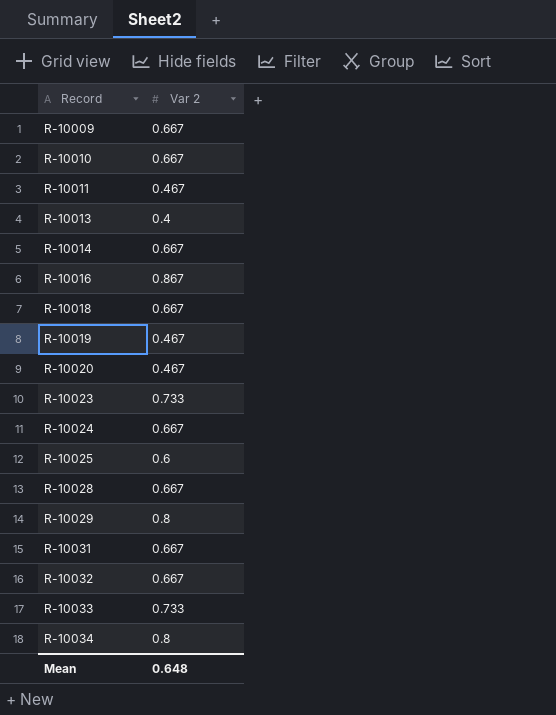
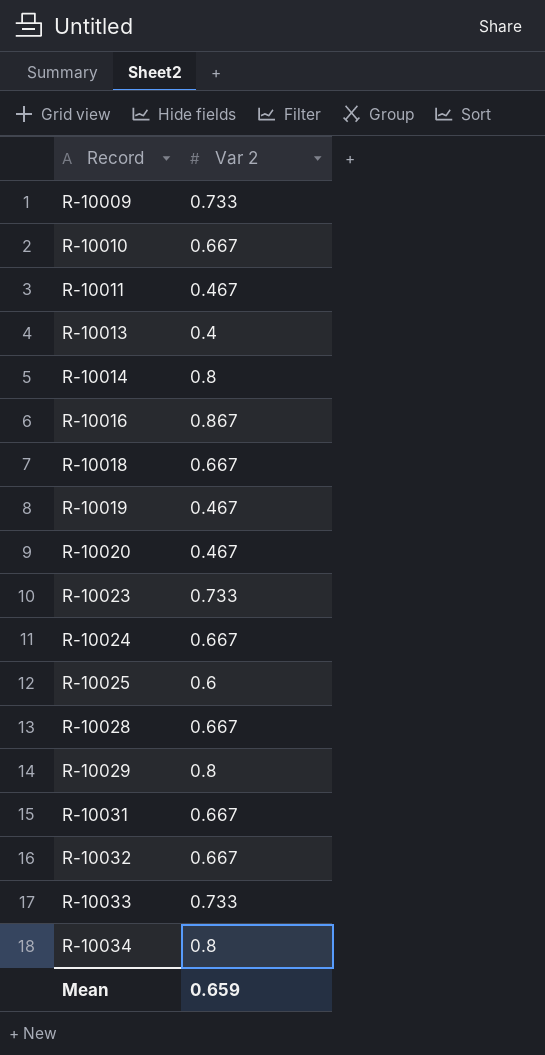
R-10009 | Var 2: 0.667 -> 0.733
R-10014 | Var 2: 0.667 -> 0.8
Mean | Var 2: 0.648 -> 0.659

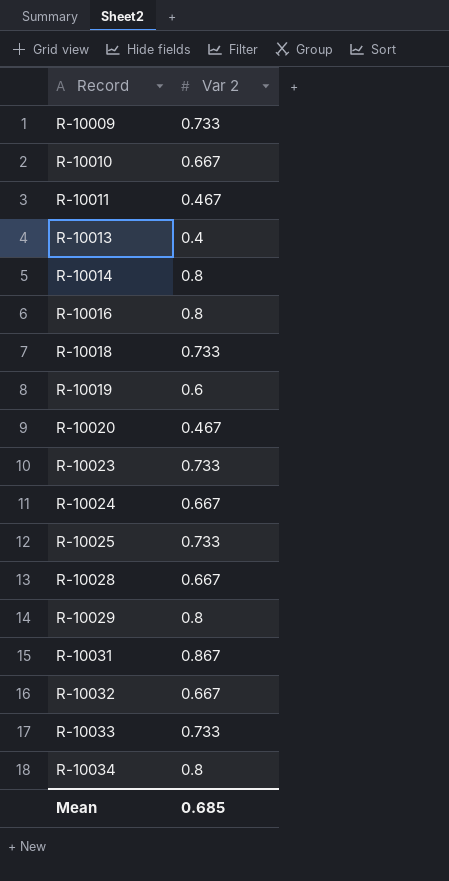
R-10016 | Var 2: 0.867 -> 0.8
R-10018 | Var 2: 0.667 -> 0.733
R-10019 | Var 2: 0.467 -> 0.6
R-10025 | Var 2: 0.6 -> 0.733
R-10031 | Var 2: 0.667 -> 0.867
Mean | Var 2: 0.659 -> 0.685

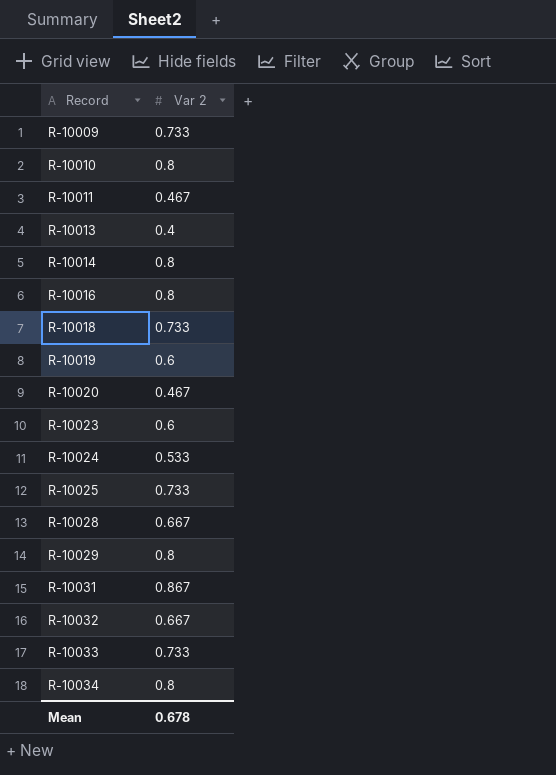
R-10010 | Var 2: 0.667 -> 0.8
R-10023 | Var 2: 0.733 -> 0.6
R-10024 | Var 2: 0.667 -> 0.533
Mean | Var 2: 0.685 -> 0.678

